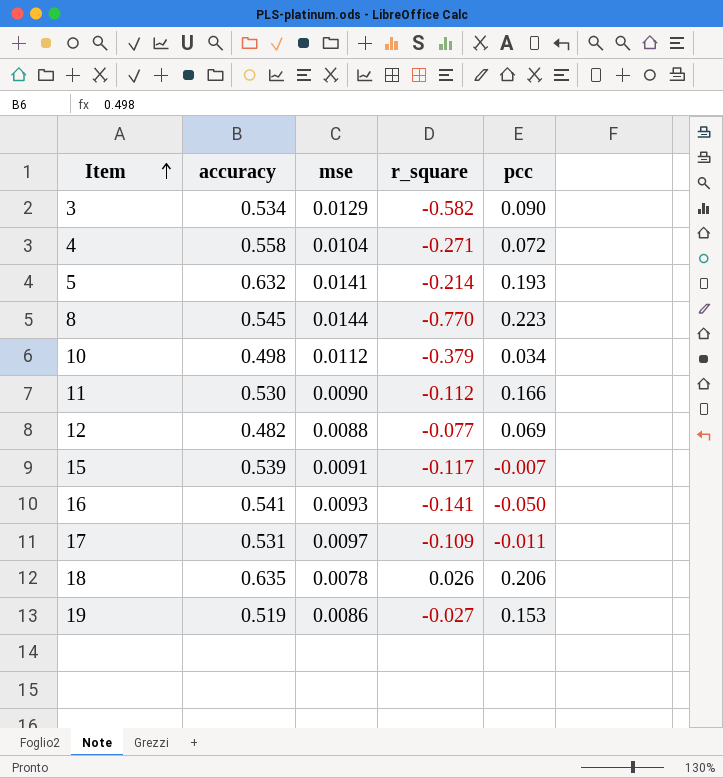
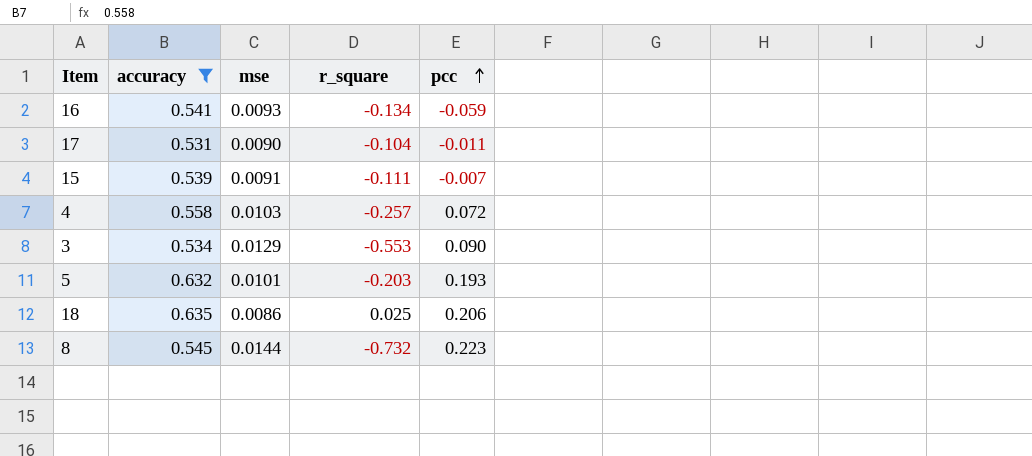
filter: none -> accuracy >= 0.531
row order: Item ascending -> pcc ascending
16 | r_square: -0.141 -> -0.134
16 | pcc: -0.050 -> -0.059
17 | mse: 0.0097 -> 0.0090
17 | r_square: -0.109 -> -0.104
15 | r_square: -0.117 -> -0.111
4 | mse: 0.0104 -> 0.0103
4 | r_square: -0.271 -> -0.257
3 | r_square: -0.582 -> -0.553
5 | mse: 0.0141 -> 0.0101
5 | r_square: -0.214 -> -0.203
18 | mse: 0.0078 -> 0.0086
18 | r_square: 0.026 -> 0.025
8 | r_square: -0.770 -> -0.732

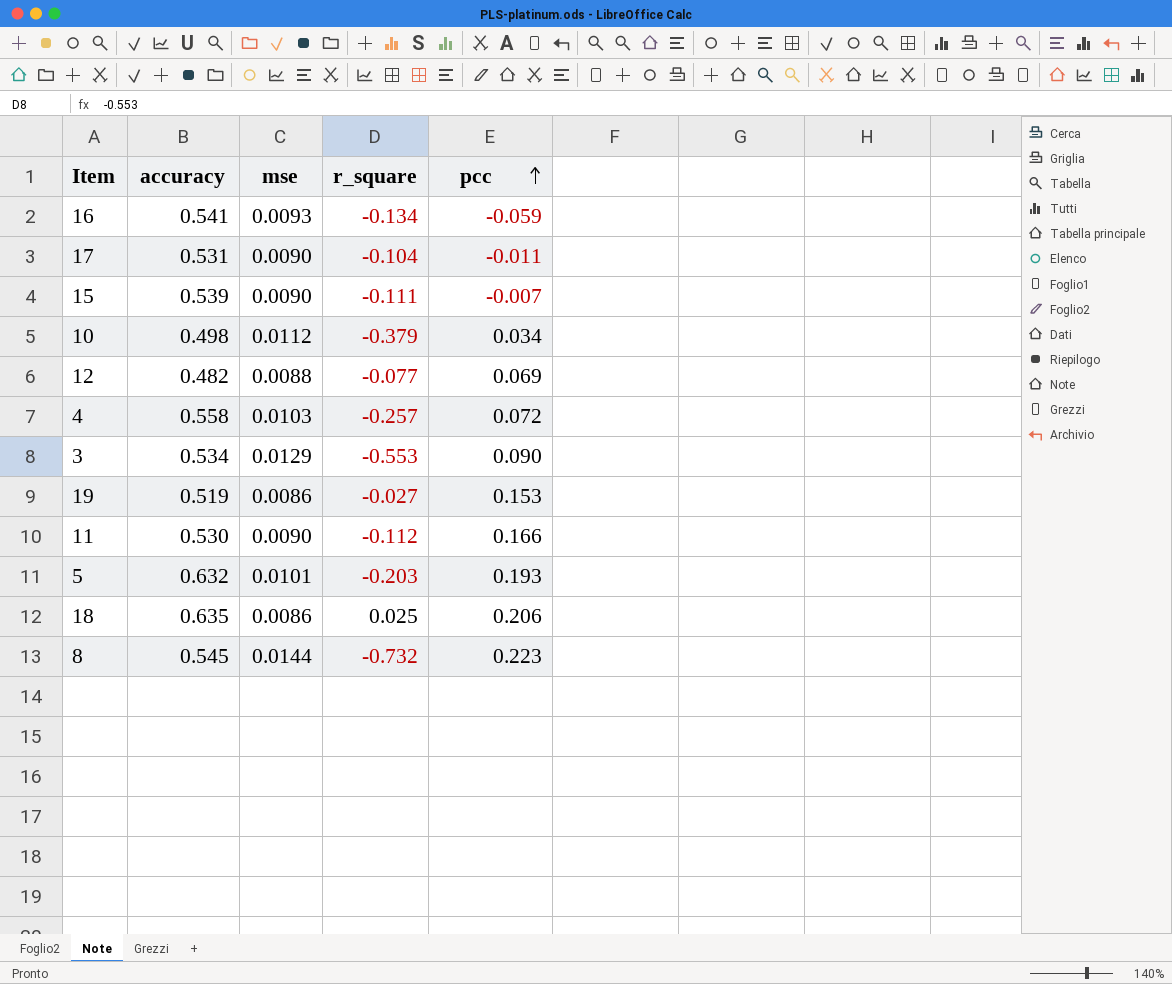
filter: accuracy >= 0.531 -> none
15 | mse: 0.0091 -> 0.0090

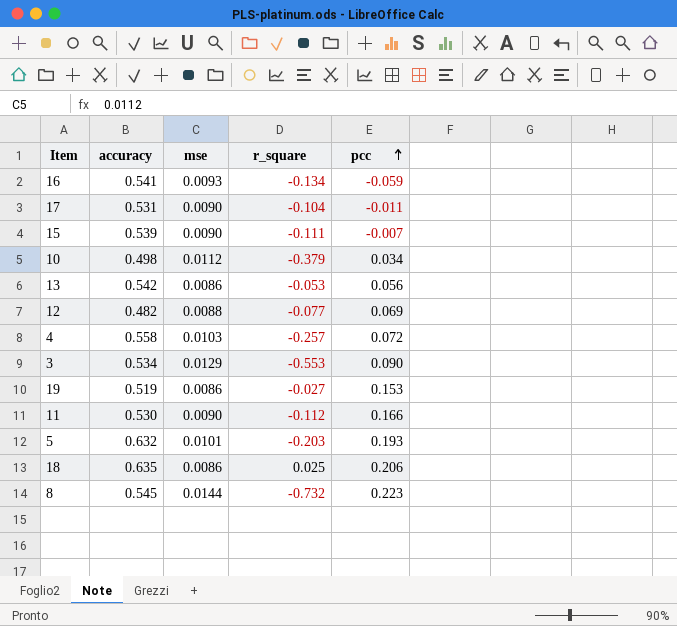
row 13: none -> 0.542 | 0.0086 | -0.053 | 0.056

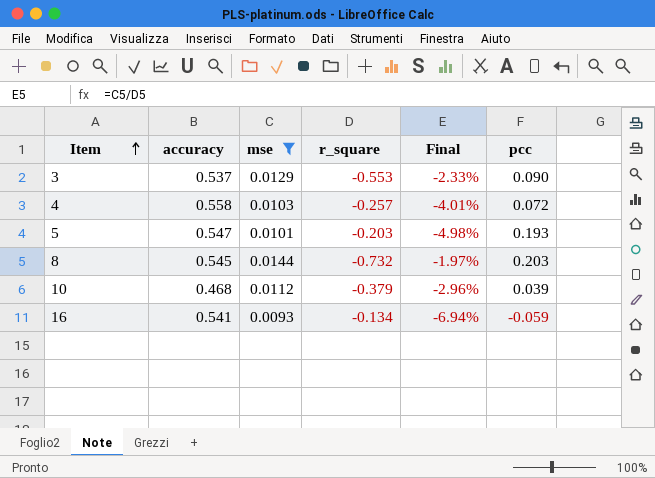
filter: none -> mse >= 0.0093
row order: pcc ascending -> Item ascending
column Final | formula: none -> [mse] / [r_square]
3 | accuracy: 0.534 -> 0.537
5 | accuracy: 0.632 -> 0.547
8 | pcc: 0.223 -> 0.203
10 | accuracy: 0.498 -> 0.468
10 | pcc: 0.034 -> 0.039

